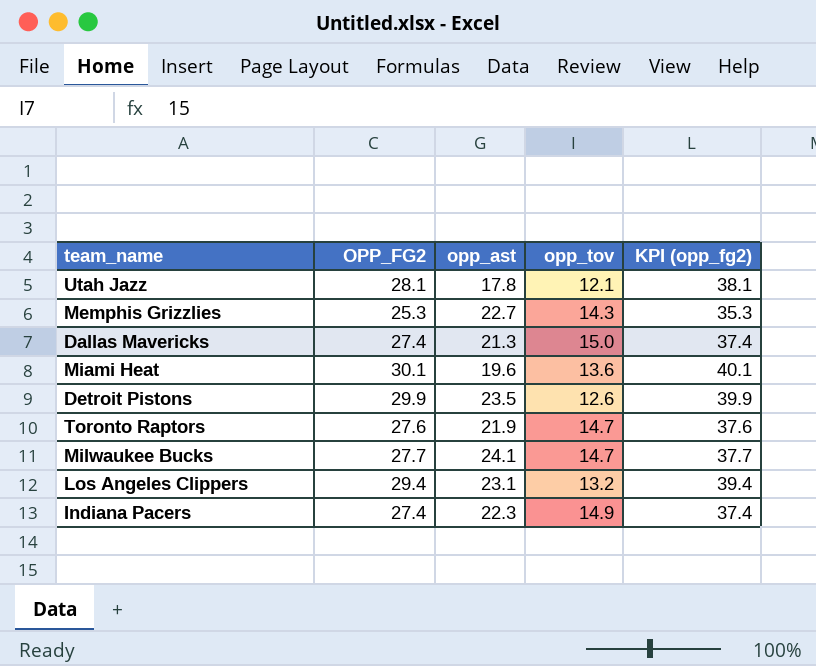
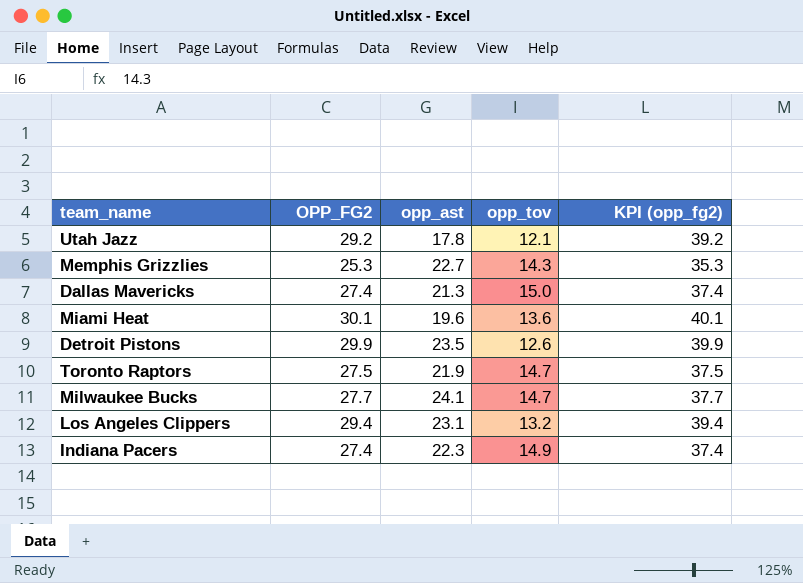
Utah Jazz | OPP_FG2: 28.1 -> 29.2
Utah Jazz | KPI (opp_fg2): 38.1 -> 39.2
Toronto Raptors | OPP_FG2: 27.6 -> 27.5
Toronto Raptors | KPI (opp_fg2): 37.6 -> 37.5

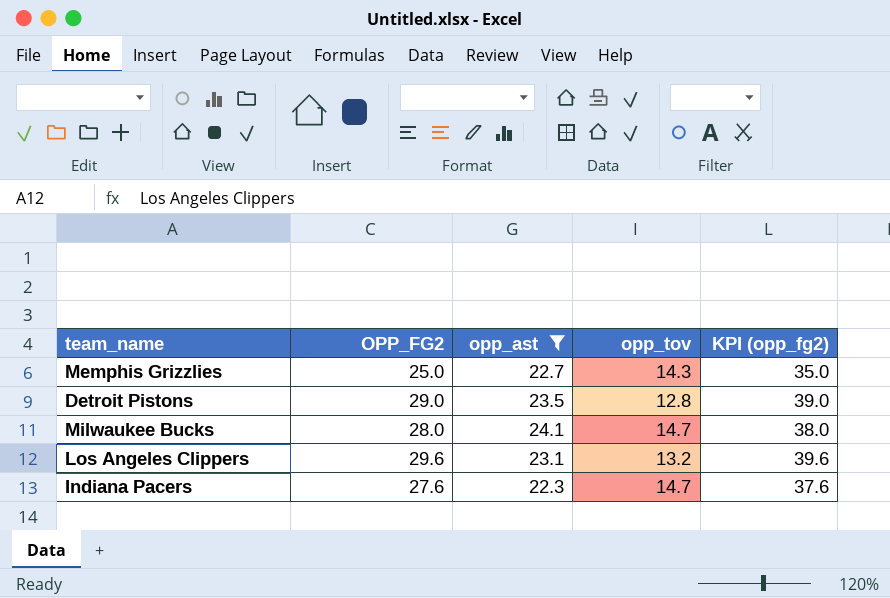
filter: none -> opp_ast >= 22.3
Memphis Grizzlies | OPP_FG2: 25.3 -> 25.0
Memphis Grizzlies | KPI (opp_fg2): 35.3 -> 35.0
Detroit Pistons | OPP_FG2: 29.9 -> 29.0
Detroit Pistons | opp_tov: 12.6 -> 12.8
Detroit Pistons | KPI (opp_fg2): 39.9 -> 39.0
Milwaukee Bucks | OPP_FG2: 27.7 -> 28.0
Milwaukee Bucks | KPI (opp_fg2): 37.7 -> 38.0
Los Angeles Clippers | OPP_FG2: 29.4 -> 29.6
Los Angeles Clippers | KPI (opp_fg2): 39.4 -> 39.6
Indiana Pacers | OPP_FG2: 27.4 -> 27.6
Indiana Pacers | opp_tov: 14.9 -> 14.7
Indiana Pacers | KPI (opp_fg2): 37.4 -> 37.6

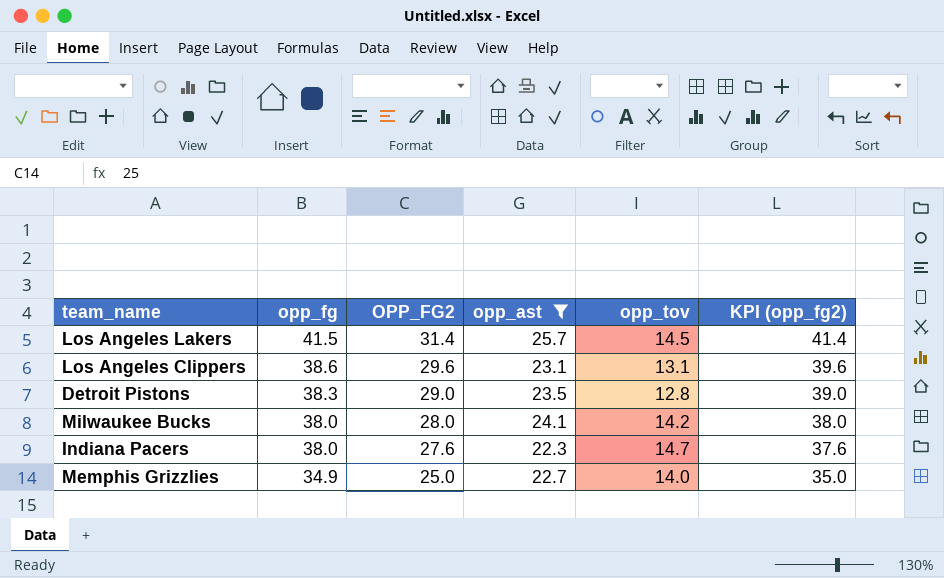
row order: none -> opp_fg descending
column opp_fg | position: none -> 2
row Los Angeles Lakers: none -> 41.5 | 31.4 | 25.7 | 14.5 | 41.4
Los Angeles Clippers | opp_tov: 13.2 -> 13.1
Milwaukee Bucks | opp_tov: 14.7 -> 14.2
Memphis Grizzlies | opp_tov: 14.3 -> 14.0

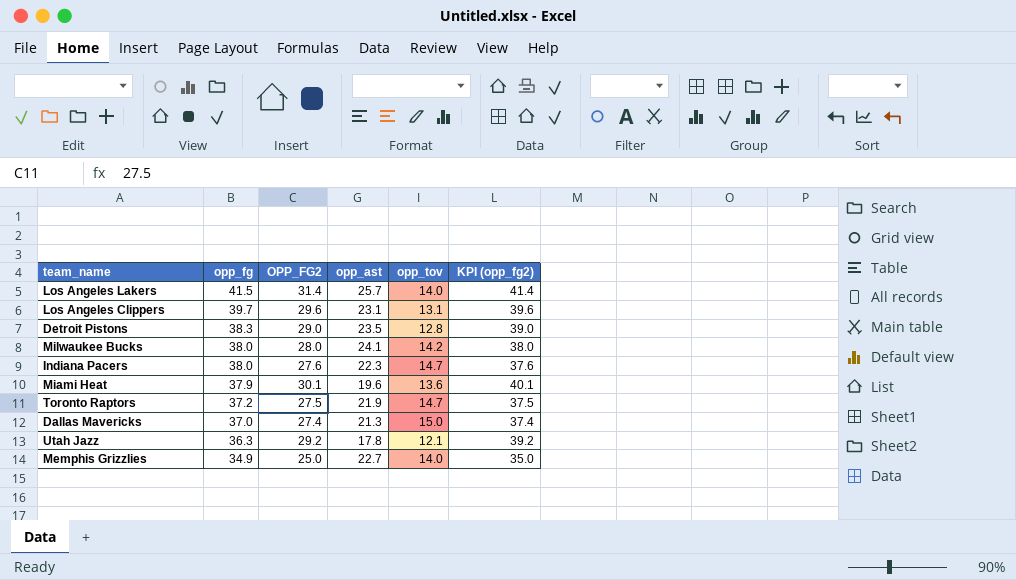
filter: opp_ast >= 22.3 -> none
Los Angeles Lakers | opp_tov: 14.5 -> 14.0
Los Angeles Clippers | opp_fg: 38.6 -> 39.7

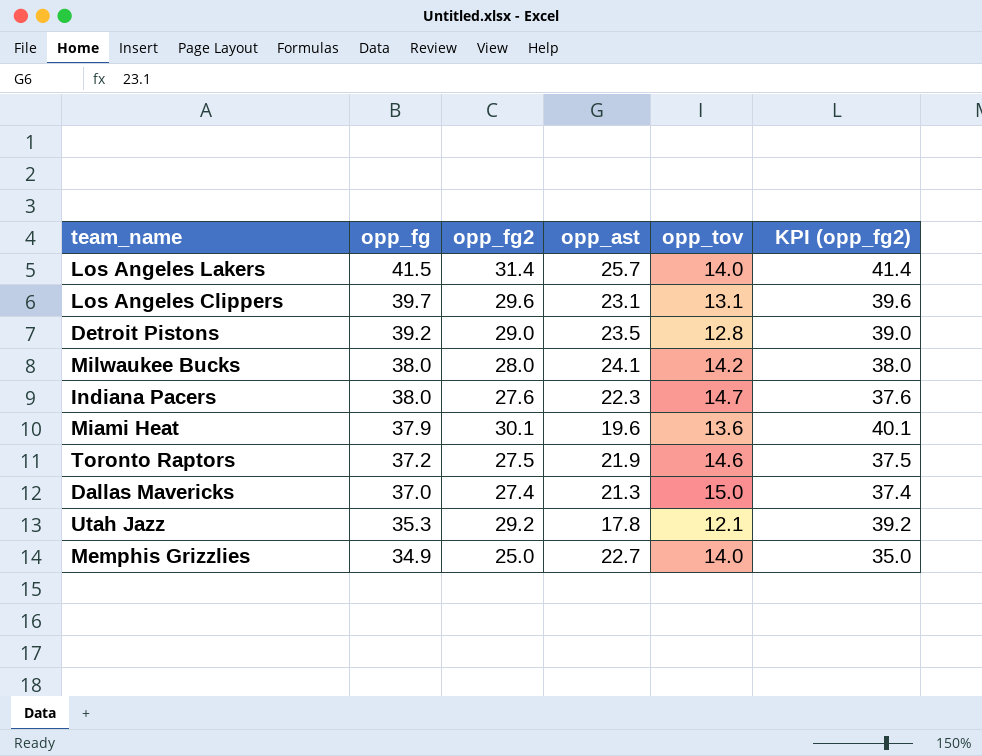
column name: OPP_FG2 -> opp_fg2
Detroit Pistons | opp_fg: 38.3 -> 39.2
Toronto Raptors | opp_tov: 14.7 -> 14.6
Utah Jazz | opp_fg: 36.3 -> 35.3

